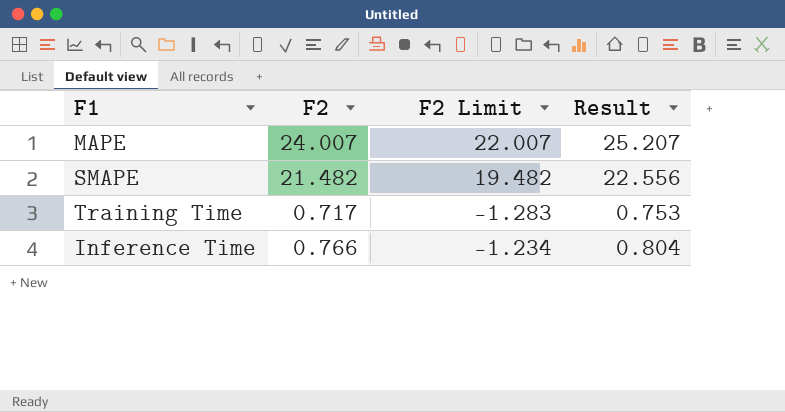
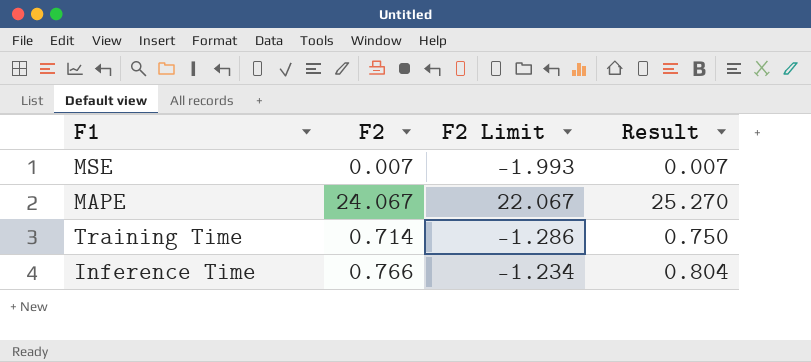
row SMAPE: 21.482 | 19.482 | 22.556 -> none
row MSE: none -> 0.007 | -1.993 | 0.007
MAPE | F2: 24.007 -> 24.067
MAPE | F2 Limit: 22.007 -> 22.067
MAPE | Result: 25.207 -> 25.270
Training Time | F2: 0.717 -> 0.714
Training Time | F2 Limit: -1.283 -> -1.286
Training Time | Result: 0.753 -> 0.750

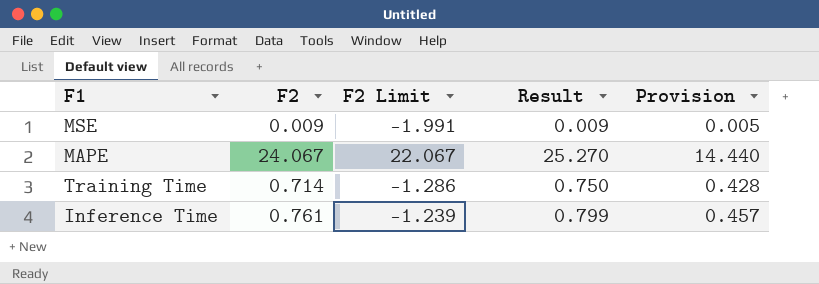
column Provision | formula: none -> [F2] * 0.6
MSE | F2: 0.007 -> 0.009
MSE | F2 Limit: -1.993 -> -1.991
MSE | Result: 0.007 -> 0.009
Inference Time | F2: 0.766 -> 0.761
Inference Time | F2 Limit: -1.234 -> -1.239
Inference Time | Result: 0.804 -> 0.799

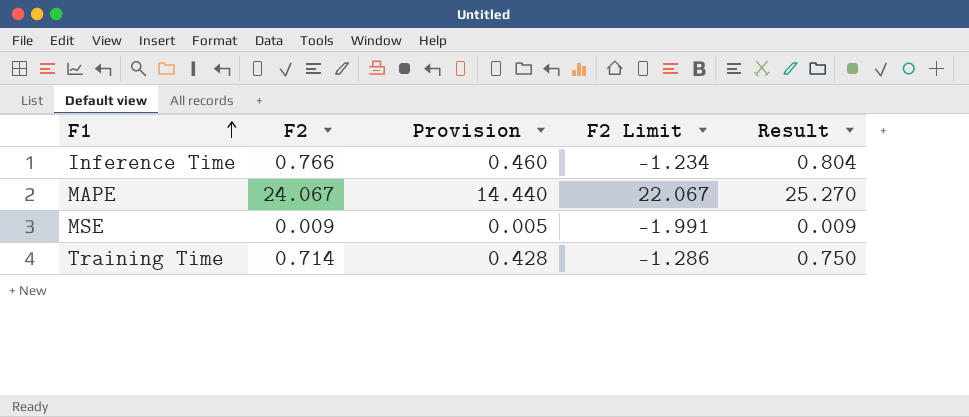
row order: none -> F1 ascending
column Provision | position: 5 -> 3
Inference Time | F2: 0.761 -> 0.766
Inference Time | Provision: 0.457 -> 0.460
Inference Time | F2 Limit: -1.239 -> -1.234
Inference Time | Result: 0.799 -> 0.804

